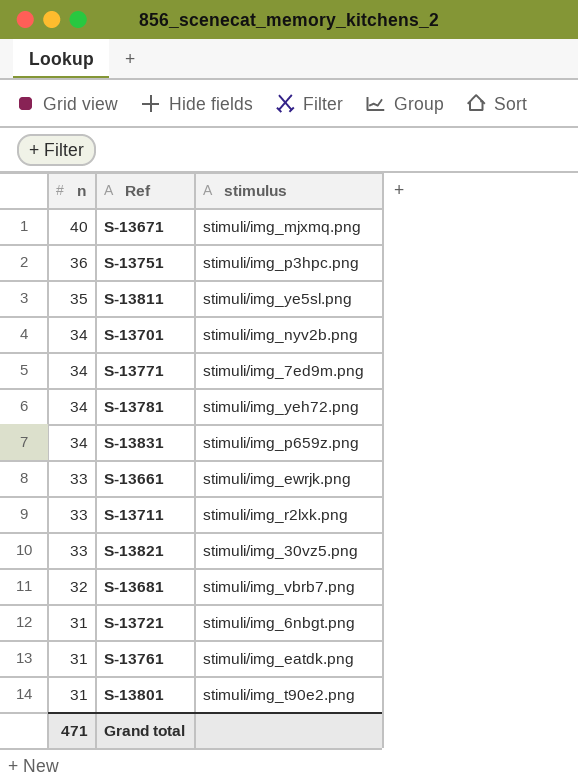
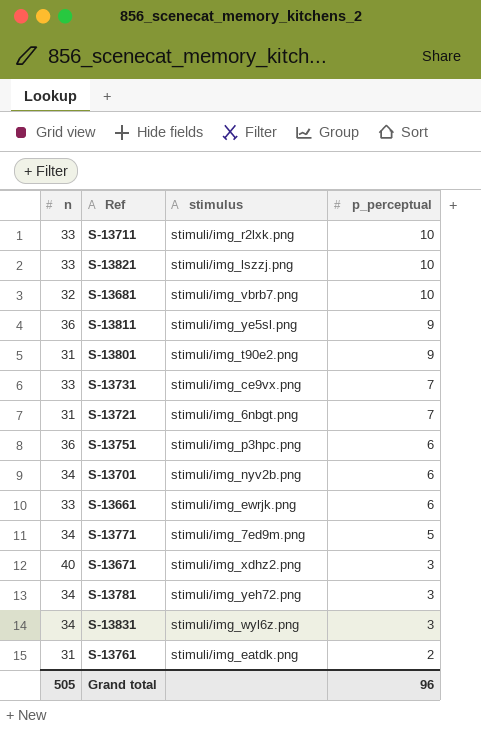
row order: n descending -> p_perceptual descending
column p_perceptual | position: none -> 4
S-13821 | stimulus: stimuli/img_30vz5.png -> stimuli/img_lszzj.png
S-13811 | n: 35 -> 36
row S-13731: none -> 33 | stimuli/img_ce9vx.png | 7
S-13671 | stimulus: stimuli/img_mjxmq.png -> stimuli/img_xdhz2.png
S-13831 | stimulus: stimuli/img_p659z.png -> stimuli/img_wyl6z.png
Grand total | n: 471 -> 505

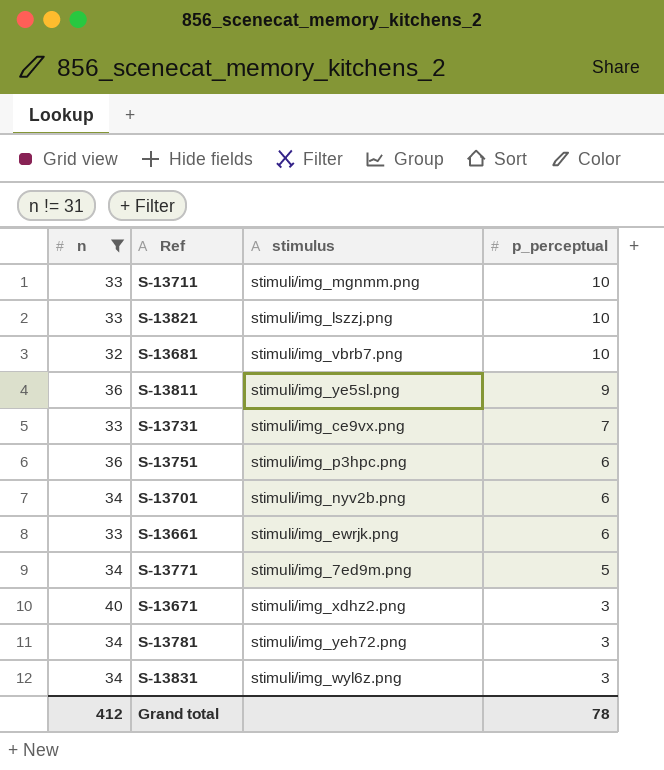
filter: none -> n != 31
S-13711 | stimulus: stimuli/img_r2lxk.png -> stimuli/img_mgnmm.png
Grand total | n: 505 -> 412
Grand total | p_perceptual: 96 -> 78

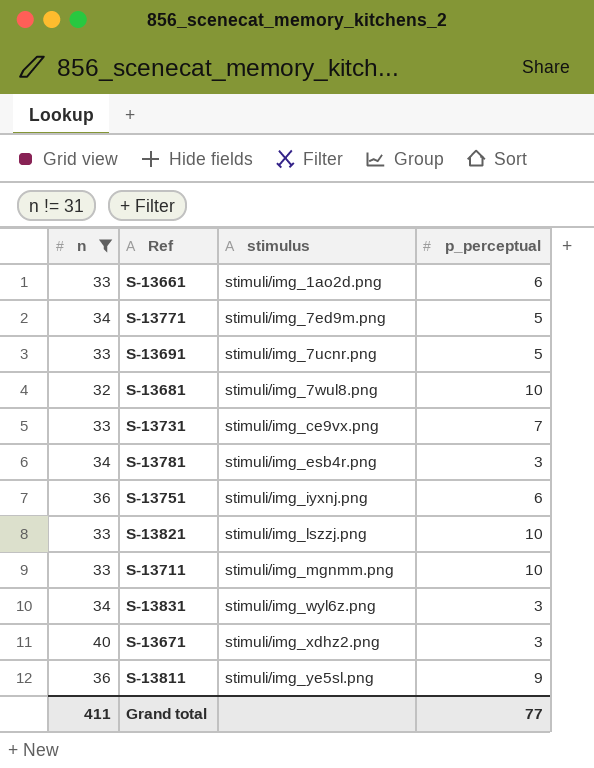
row order: p_perceptual descending -> stimulus ascending
row S-13701: 34 | stimuli/img_nyv2b.png | 6 -> none
S-13661 | stimulus: stimuli/img_ewrjk.png -> stimuli/img_1ao2d.png
row S-13691: none -> 33 | stimuli/img_7ucnr.png | 5
S-13681 | stimulus: stimuli/img_vbrb7.png -> stimuli/img_7wul8.png
S-13781 | stimulus: stimuli/img_yeh72.png -> stimuli/img_esb4r.png
S-13751 | stimulus: stimuli/img_p3hpc.png -> stimuli/img_iyxnj.png
Grand total | n: 412 -> 411
Grand total | p_perceptual: 78 -> 77

